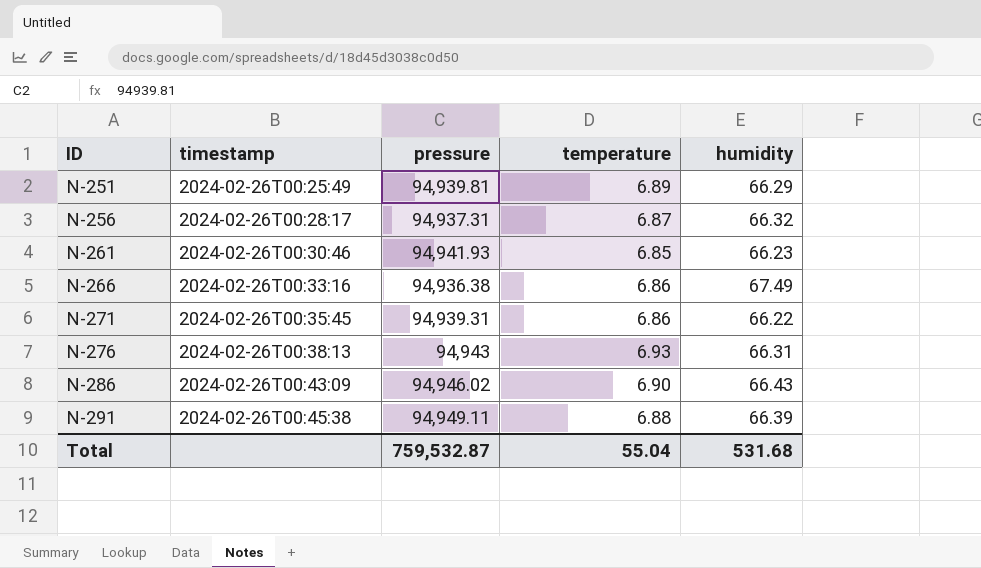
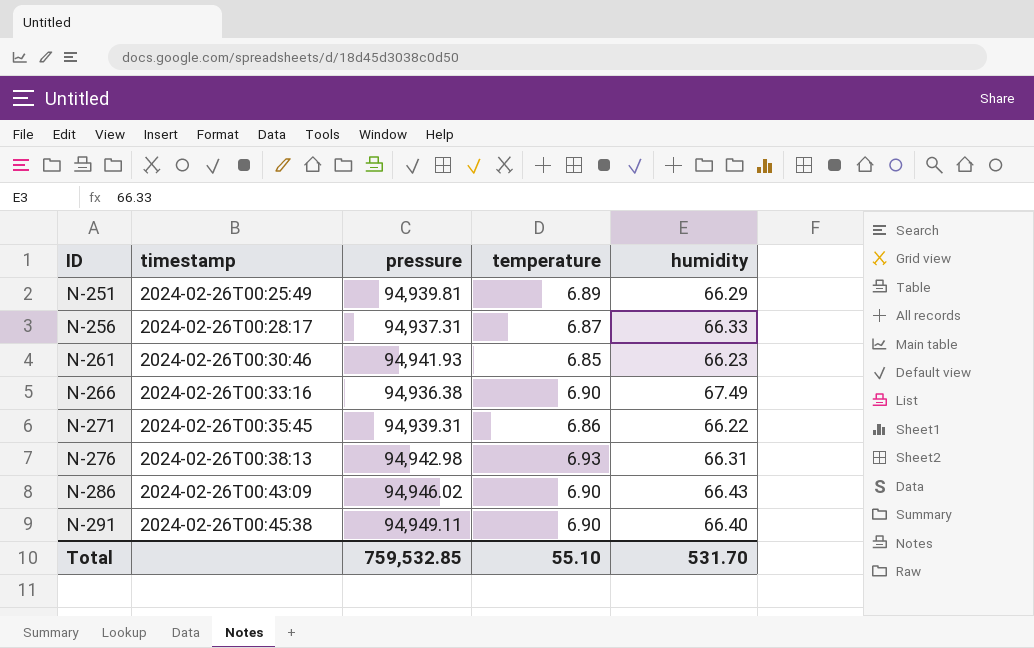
N-256 | humidity: 66.32 -> 66.33
N-266 | temperature: 6.86 -> 6.90
N-276 | pressure: 94,943 -> 94,942.98
N-291 | temperature: 6.88 -> 6.90
N-291 | humidity: 66.39 -> 66.40
Total | pressure: 759,532.87 -> 759,532.85
Total | temperature: 55.04 -> 55.10
Total | humidity: 531.68 -> 531.70

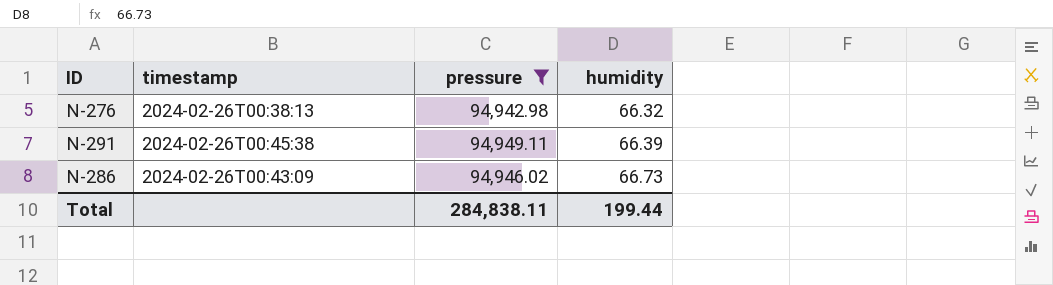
filter: none -> pressure >= 94,942.98
row order: ID ascending -> humidity ascending
column temperature | position: 4 -> none
N-276 | humidity: 66.31 -> 66.32
N-291 | humidity: 66.40 -> 66.39
N-286 | humidity: 66.43 -> 66.73
Total | pressure: 759,532.85 -> 284,838.11
Total | humidity: 531.70 -> 199.44

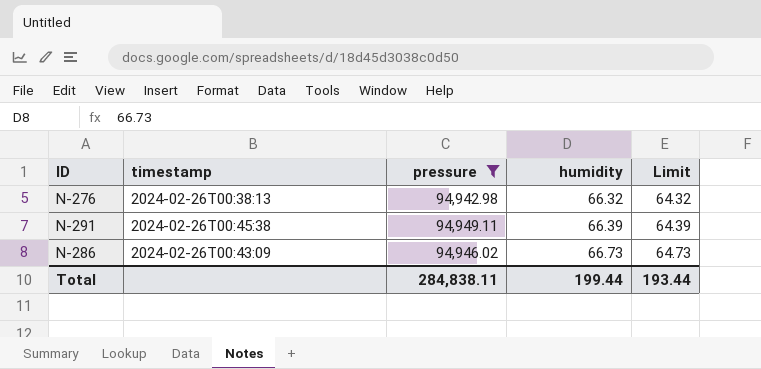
column Limit | formula: none -> [humidity] - 2

